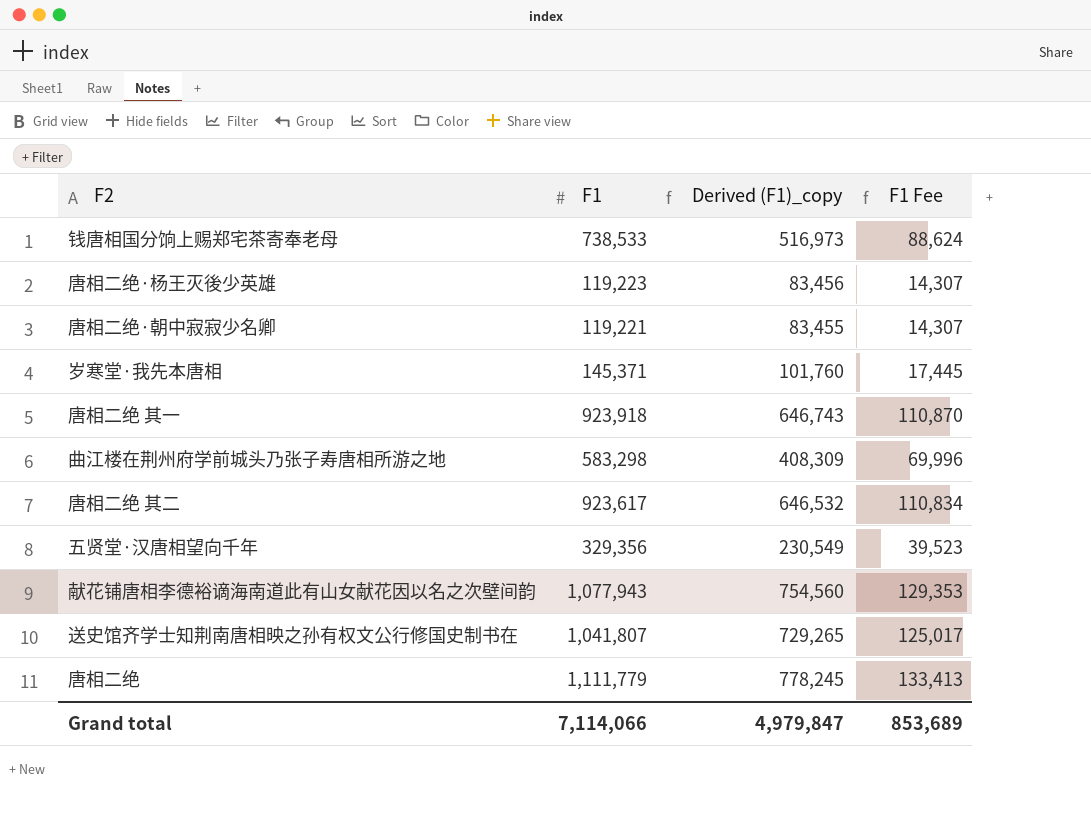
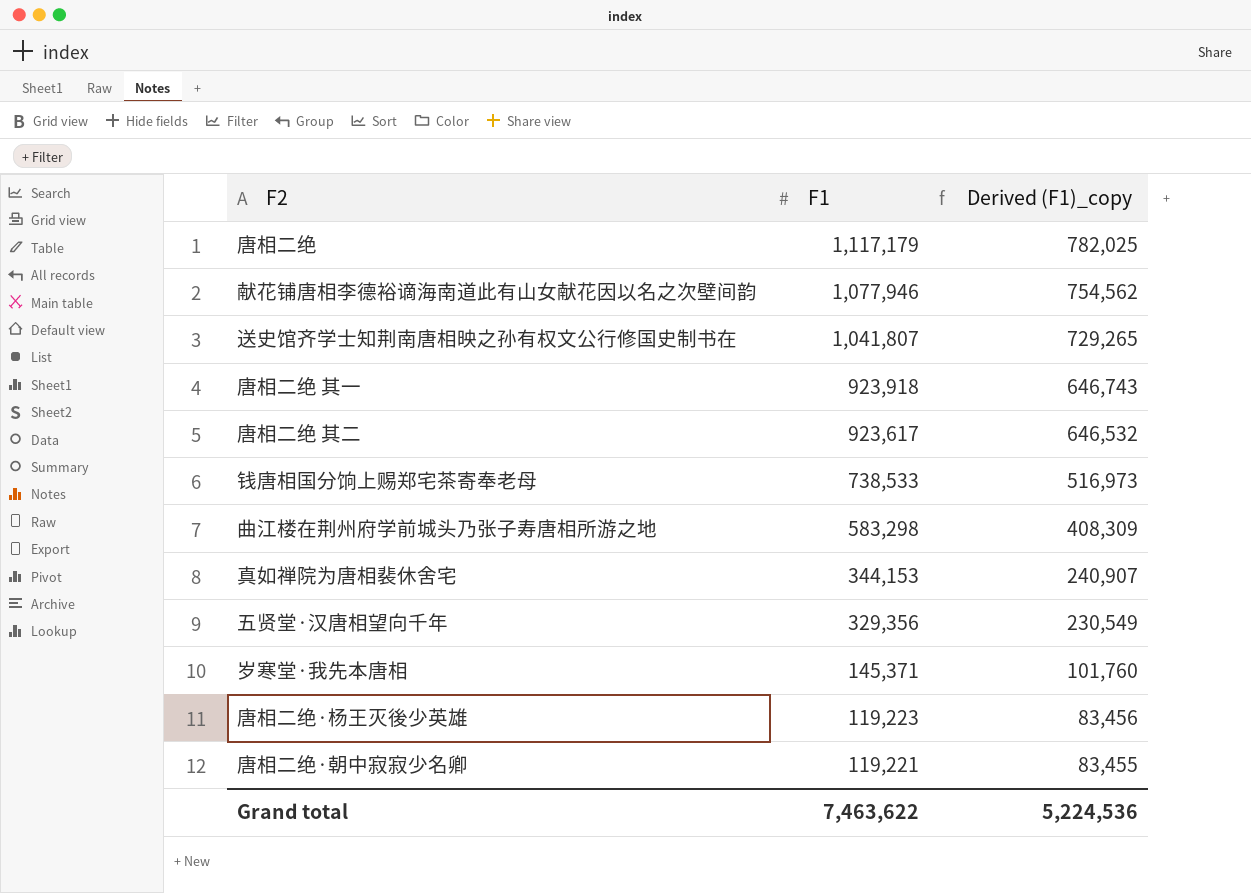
row order: none -> F1 descending
column F1 Fee | formula: [F1] * 0.12 -> none
唐相二绝 | F1: 1,111,779 -> 1,117,179
唐相二绝 | Derived (F1)_copy: 778,245 -> 782,025
献花铺唐相李德裕谪海南道此有山女献花因以名之次壁间韵 | F1: 1,077,943 -> 1,077,946
献花铺唐相李德裕谪海南道此有山女献花因以名之次壁间韵 | Derived (F1)_copy: 754,560 -> 754,562
row 真如禅院为唐相裴休舍宅: none -> 344,153 | 240,907
Grand total | F1: 7,114,066 -> 7,463,622
Grand total | Derived (F1)_copy: 4,979,847 -> 5,224,536

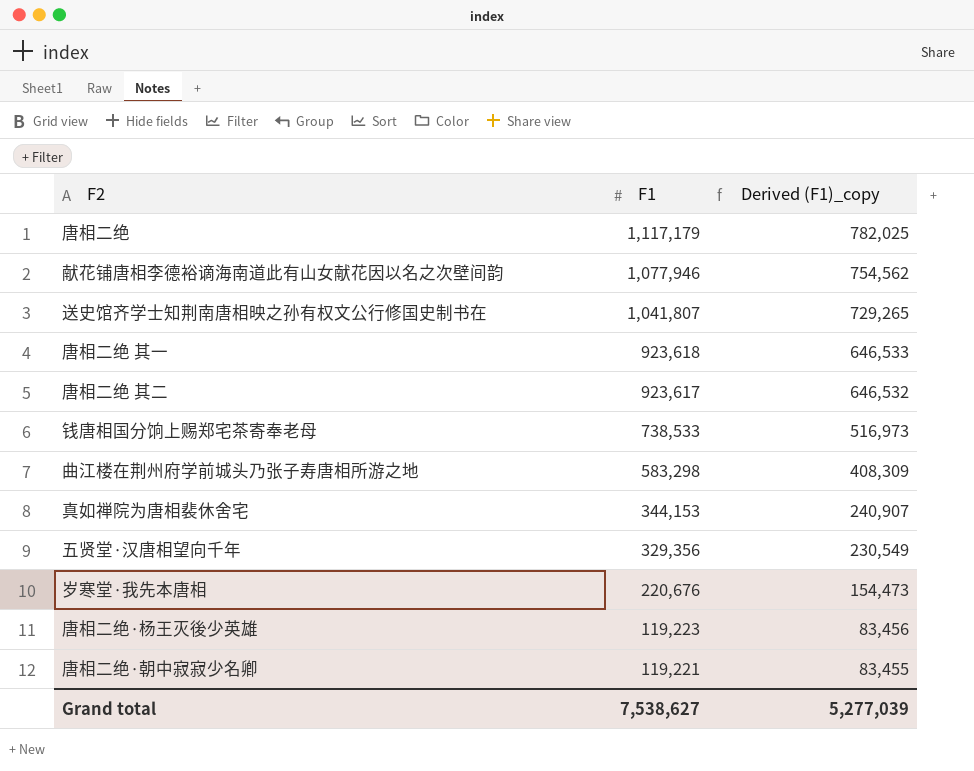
唐相二绝 其一 | F1: 923,918 -> 923,618
唐相二绝 其一 | Derived (F1)_copy: 646,743 -> 646,533
岁寒堂·我先本唐相 | F1: 145,371 -> 220,676
岁寒堂·我先本唐相 | Derived (F1)_copy: 101,760 -> 154,473
Grand total | F1: 7,463,622 -> 7,538,627
Grand total | Derived (F1)_copy: 5,224,536 -> 5,277,039

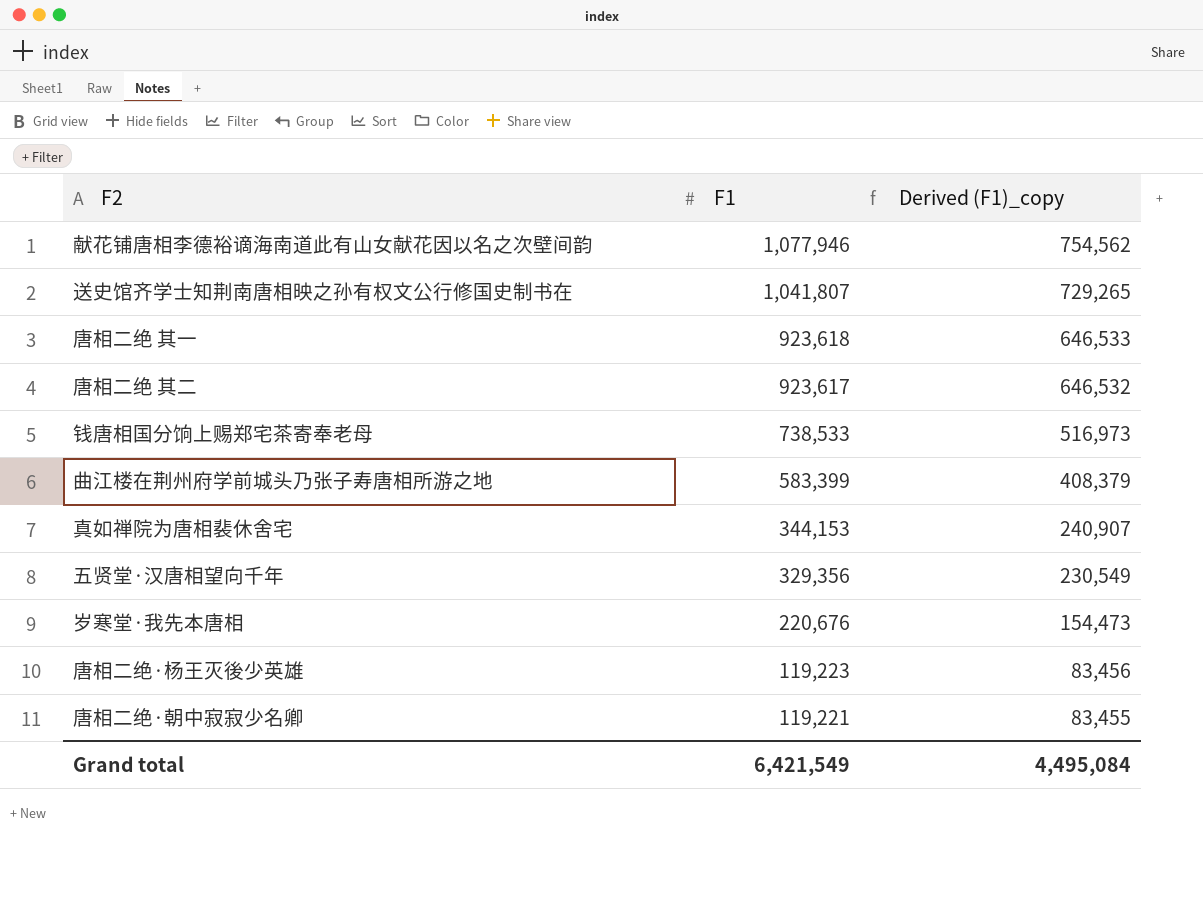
row 唐相二绝: 1,117,179 | 782,025 -> none
曲江楼在荆州府学前城头乃张子寿唐相所游之地 | F1: 583,298 -> 583,399
曲江楼在荆州府学前城头乃张子寿唐相所游之地 | Derived (F1)_copy: 408,309 -> 408,379
Grand total | F1: 7,538,627 -> 6,421,549
Grand total | Derived (F1)_copy: 5,277,039 -> 4,495,084

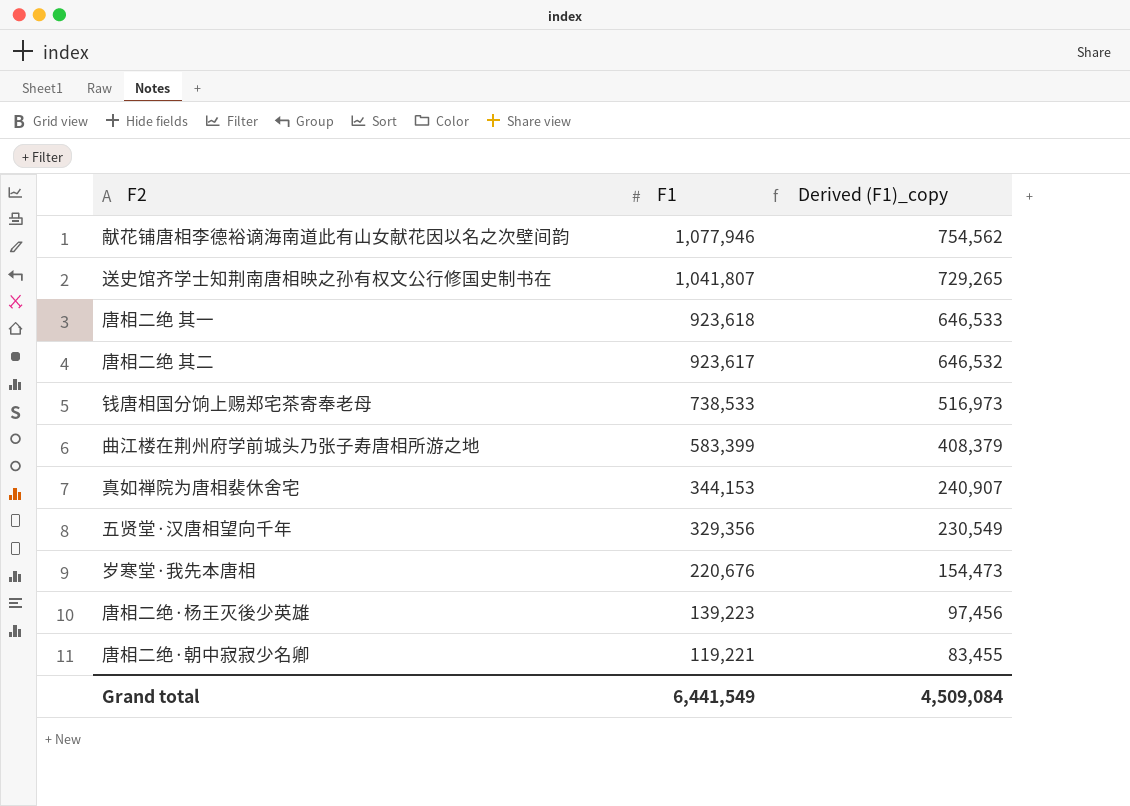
唐相二绝·杨王灭後少英雄 | F1: 119,223 -> 139,223
唐相二绝·杨王灭後少英雄 | Derived (F1)_copy: 83,456 -> 97,456
Grand total | F1: 6,421,549 -> 6,441,549
Grand total | Derived (F1)_copy: 4,495,084 -> 4,509,084

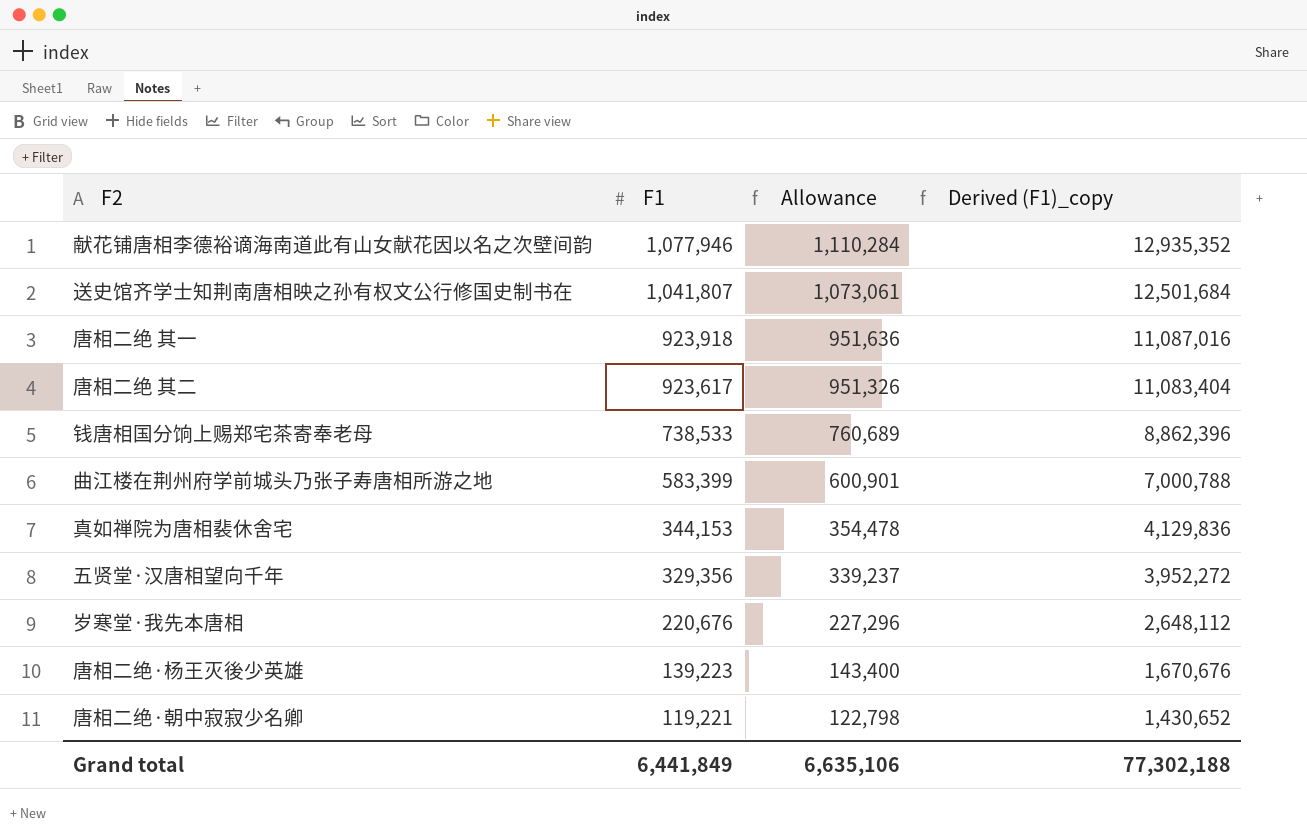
column Allowance | formula: none -> [F1] * 1.03
column Derived (F1)_copy | formula: [F1] * 0.7 -> [F1] * 12
唐相二绝 其一 | F1: 923,618 -> 923,918
Grand total | F1: 6,441,549 -> 6,441,849
Grand total | Derived (F1)_copy: 4,509,084 -> 77,302,188

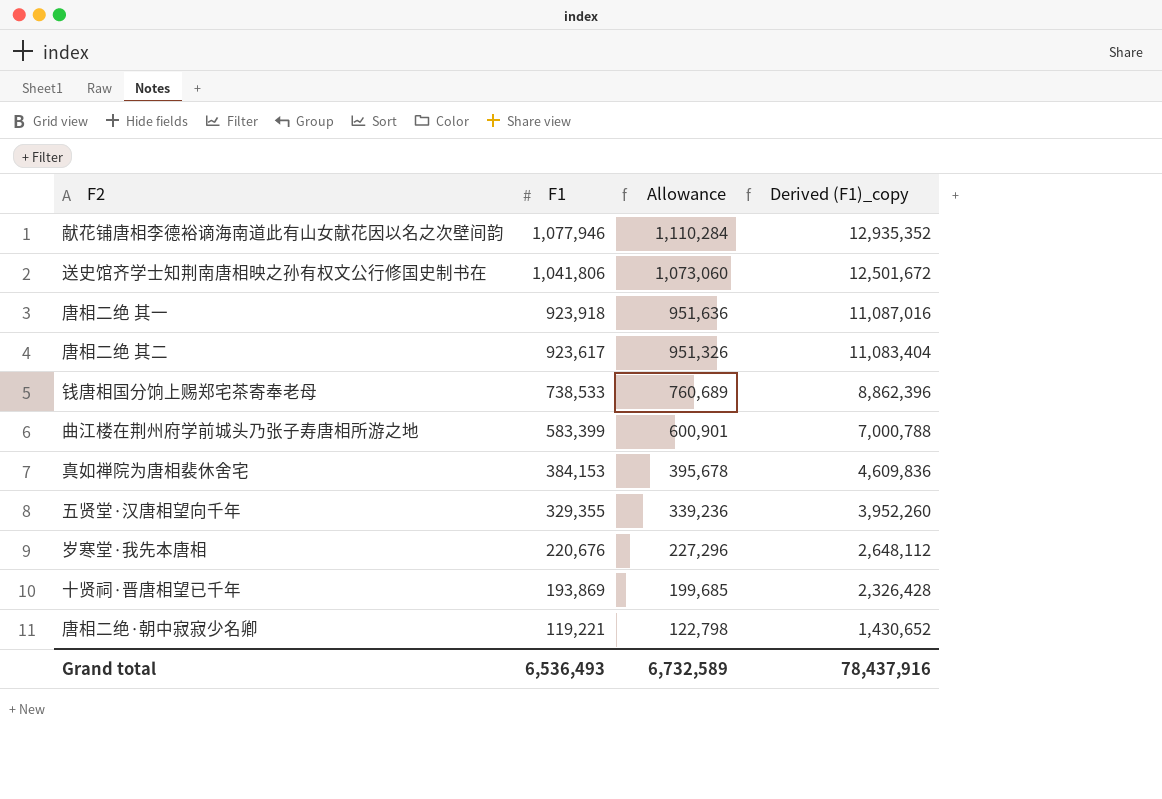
row 唐相二绝·杨王灭後少英雄: 139,223 | 143,400 | 1,670,676 -> none
送史馆齐学士知荆南唐相映之孙有权文公行修国史制书在 | F1: 1,041,807 -> 1,041,806
送史馆齐学士知荆南唐相映之孙有权文公行修国史制书在 | Allowance: 1,073,061 -> 1,073,060
送史馆齐学士知荆南唐相映之孙有权文公行修国史制书在 | Derived (F1)_copy: 12,501,684 -> 12,501,672
真如禅院为唐相裴休舍宅 | F1: 344,153 -> 384,153
真如禅院为唐相裴休舍宅 | Allowance: 354,478 -> 395,678
真如禅院为唐相裴休舍宅 | Derived (F1)_copy: 4,129,836 -> 4,609,836
五贤堂·汉唐相望向千年 | F1: 329,356 -> 329,355
五贤堂·汉唐相望向千年 | Allowance: 339,237 -> 339,236
五贤堂·汉唐相望向千年 | Derived (F1)_copy: 3,952,272 -> 3,952,260
row 十贤祠·晋唐相望已千年: none -> 193,869 | 199,685 | 2,326,428
Grand total | F1: 6,441,849 -> 6,536,493
Grand total | Allowance: 6,635,106 -> 6,732,589
Grand total | Derived (F1)_copy: 77,302,188 -> 78,437,916

